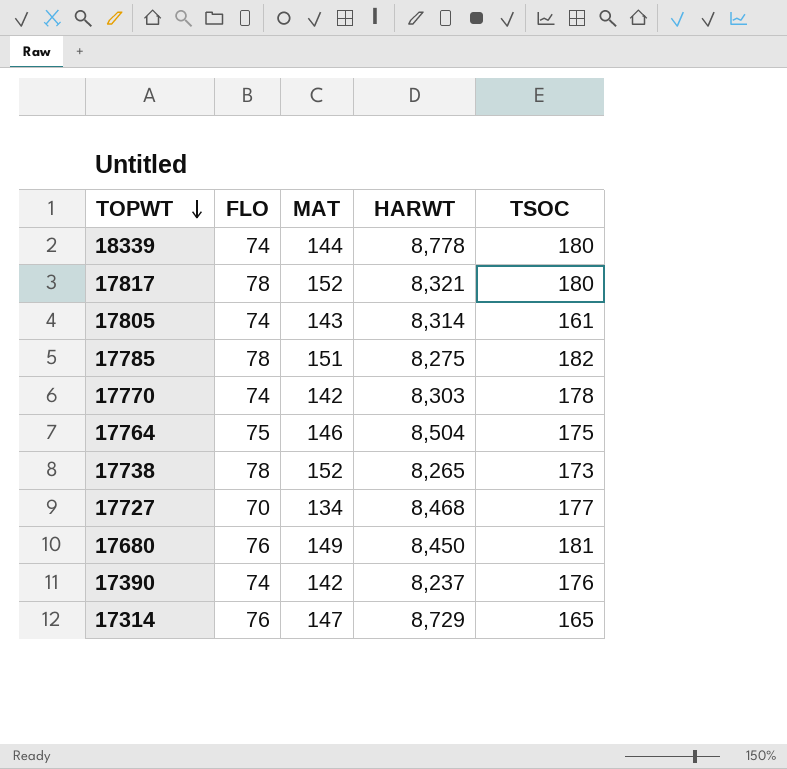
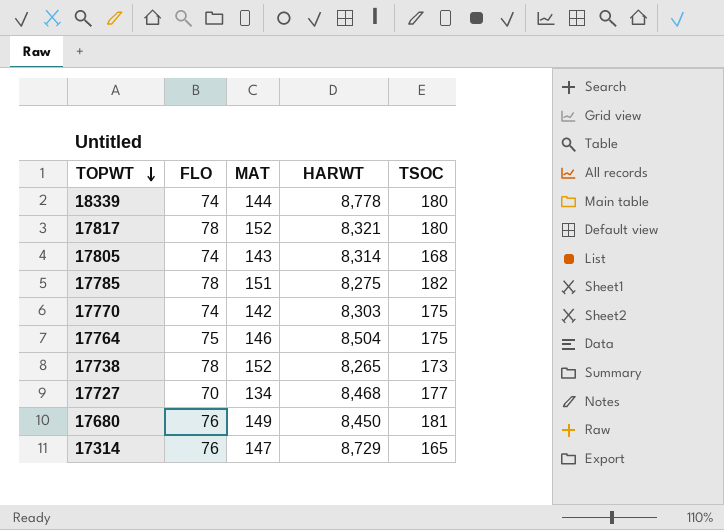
row 17390: 74 | 142 | 8,237 | 176 -> none
17805 | TSOC: 161 -> 168
17770 | TSOC: 178 -> 175

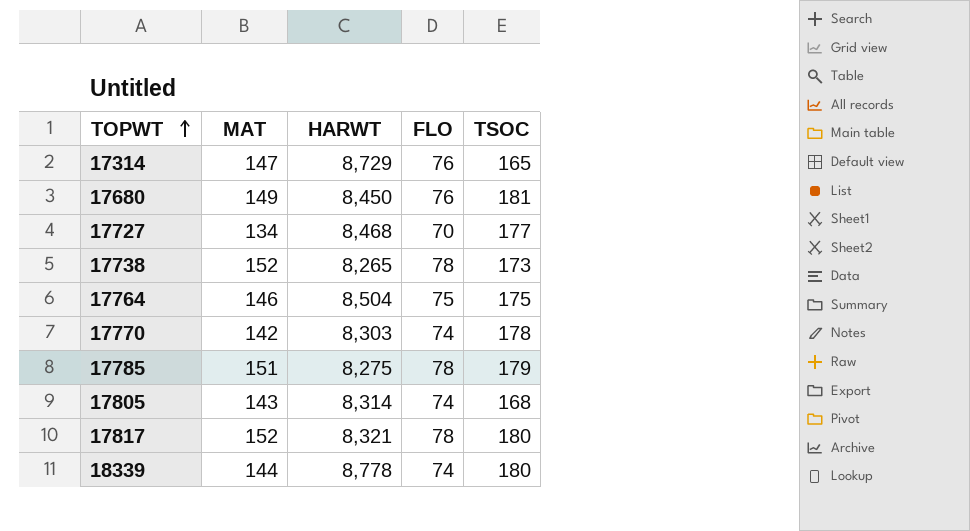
row order: TOPWT descending -> TOPWT ascending
column FLO | position: 2 -> 4
17770 | TSOC: 175 -> 178
17785 | TSOC: 182 -> 179

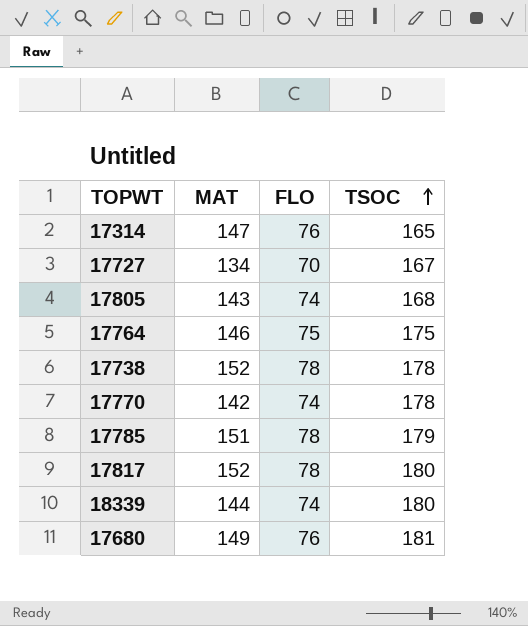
row order: TOPWT ascending -> TSOC ascending
column HARWT | position: 3 -> none
17727 | TSOC: 177 -> 167
17738 | TSOC: 173 -> 178

